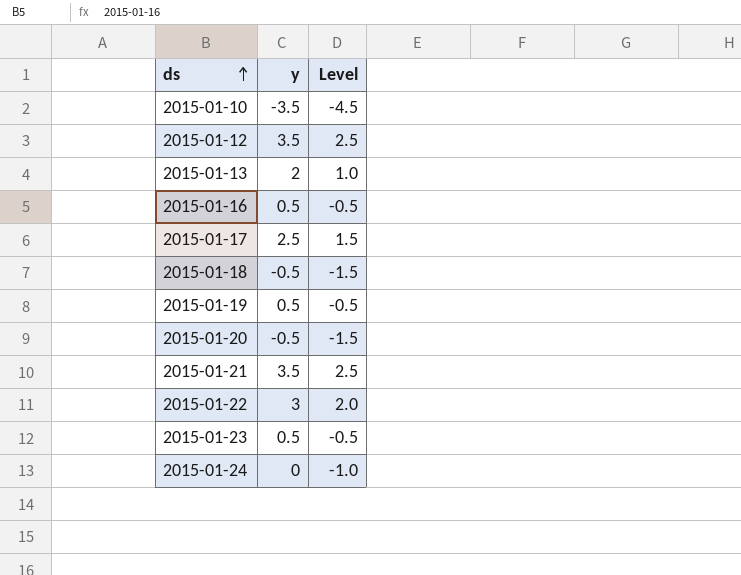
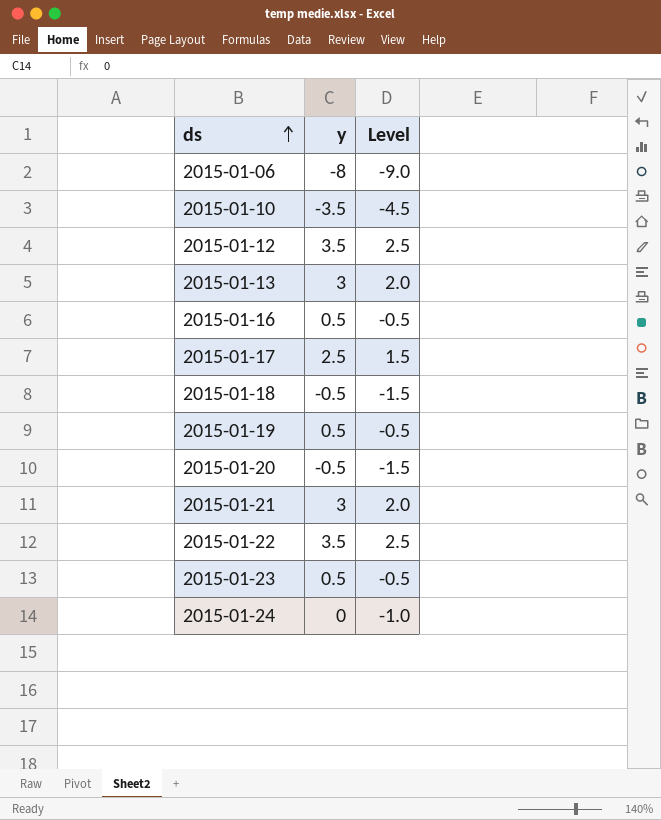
row 2015-01-06: none -> -8 | -9.0
2015-01-13 | y: 2 -> 3
2015-01-13 | Level: 1.0 -> 2.0
2015-01-21 | y: 3.5 -> 3
2015-01-21 | Level: 2.5 -> 2.0
2015-01-22 | y: 3 -> 3.5
2015-01-22 | Level: 2.0 -> 2.5

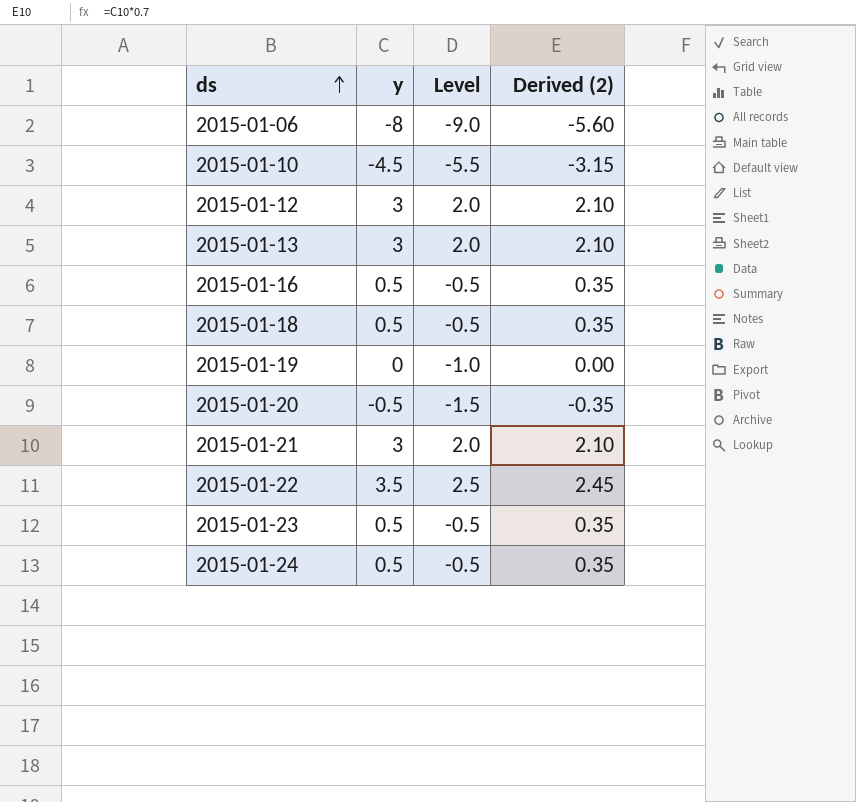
column Derived (2) | formula: none -> [y] * 0.7
row 2015-01-17: 2.5 | 1.5 -> none
2015-01-10 | y: -3.5 -> -4.5
2015-01-10 | Level: -4.5 -> -5.5
2015-01-12 | y: 3.5 -> 3
2015-01-12 | Level: 2.5 -> 2.0
2015-01-18 | y: -0.5 -> 0.5
2015-01-18 | Level: -1.5 -> -0.5
2015-01-19 | y: 0.5 -> 0
2015-01-19 | Level: -0.5 -> -1.0
2015-01-24 | y: 0 -> 0.5
2015-01-24 | Level: -1.0 -> -0.5

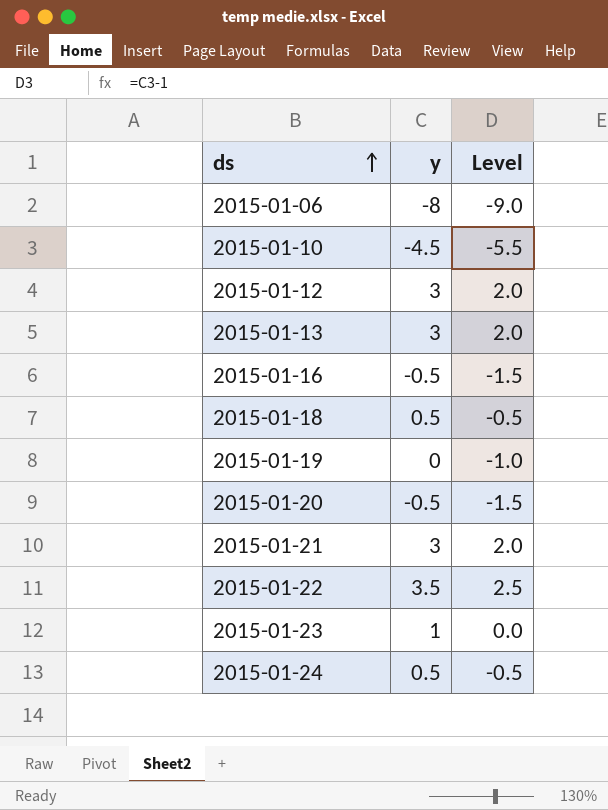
column Derived (2) | formula: [y] * 0.7 -> none
2015-01-16 | y: 0.5 -> -0.5
2015-01-16 | Level: -0.5 -> -1.5
2015-01-23 | y: 0.5 -> 1
2015-01-23 | Level: -0.5 -> 0.0

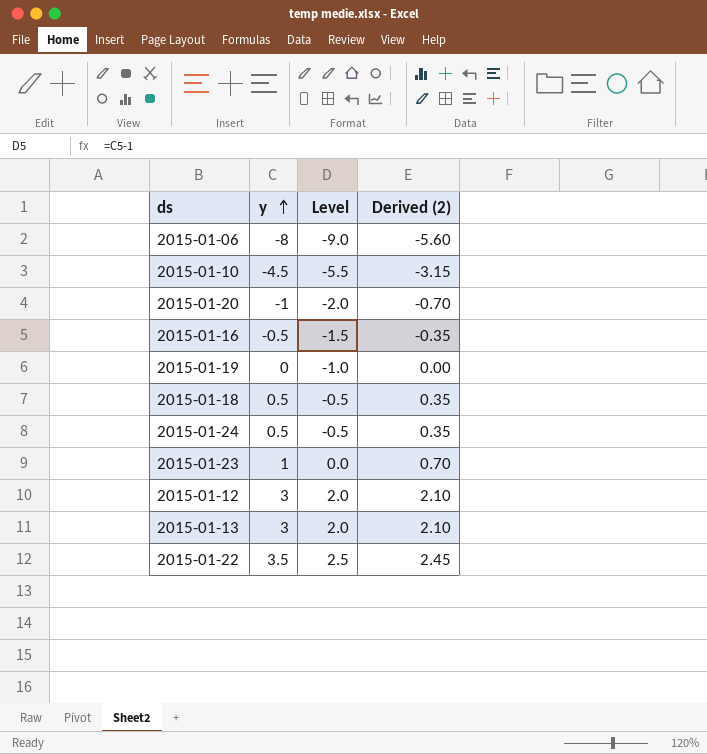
row order: ds ascending -> y ascending
column Derived (2) | formula: none -> [y] * 0.7
row 2015-01-21: 3 | 2.0 -> none
2015-01-20 | y: -0.5 -> -1
2015-01-20 | Level: -1.5 -> -2.0

